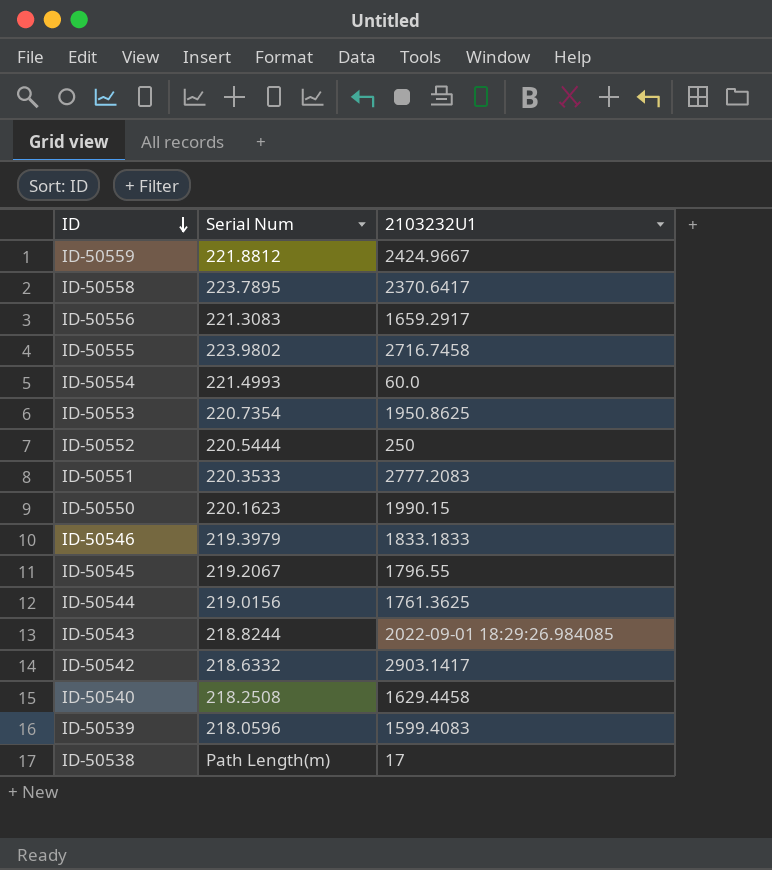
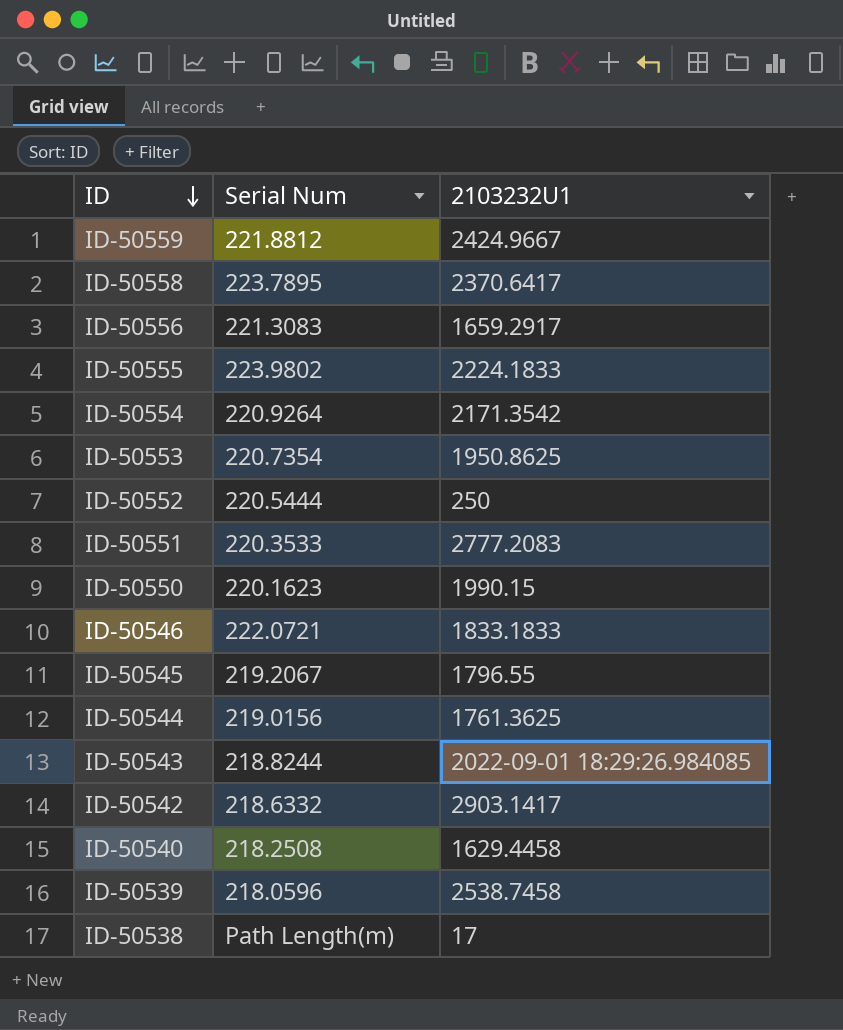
ID-50555 | 2103232U1: 2716.7458 -> 2224.1833
ID-50554 | Serial Num: 221.4993 -> 220.9264
ID-50554 | 2103232U1: 60.0 -> 2171.3542
ID-50546 | Serial Num: 219.3979 -> 222.0721
ID-50539 | 2103232U1: 1599.4083 -> 2538.7458

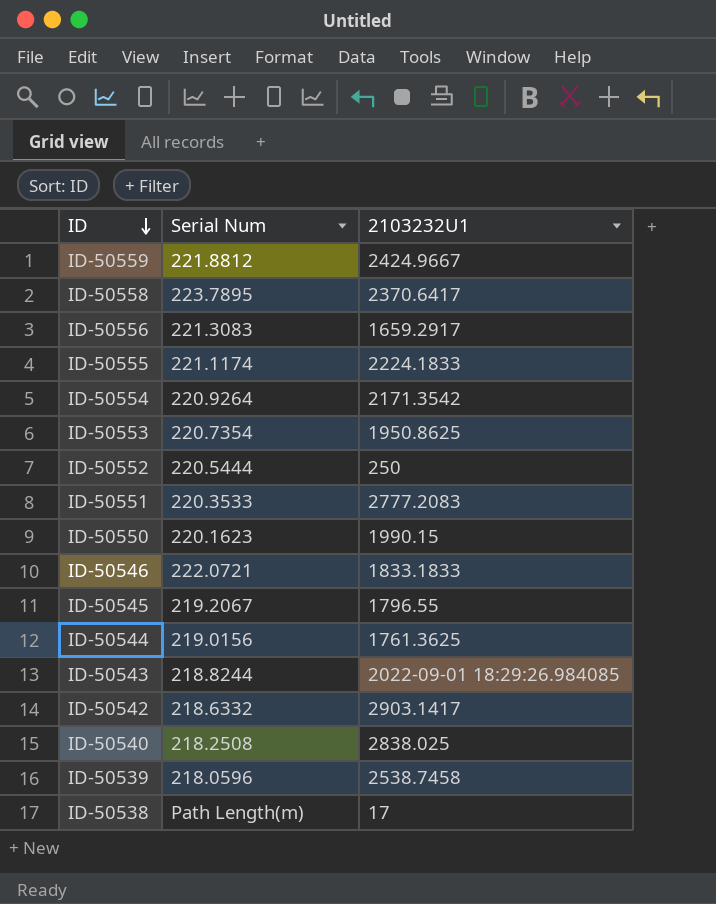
ID-50555 | Serial Num: 223.9802 -> 221.1174
ID-50540 | 2103232U1: 1629.4458 -> 2838.025

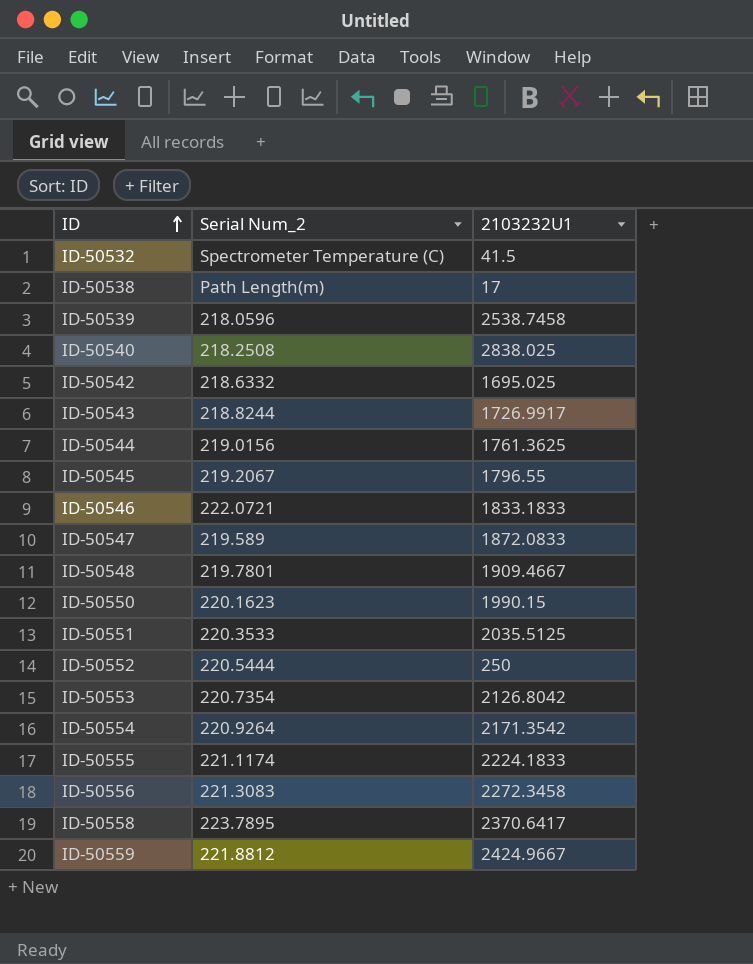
row order: ID descending -> ID ascending
column name: Serial Num -> Serial Num_2
row ID-50532: none -> Spectrometer Temperature (C) | 41.5
ID-50542 | 2103232U1: 2903.1417 -> 1695.025
ID-50543 | 2103232U1: 2022-09-01 18:29:26.984085 -> 1726.9917
row ID-50547: none -> 219.589 | 1872.0833
row ID-50548: none -> 219.7801 | 1909.4667
ID-50551 | 2103232U1: 2777.2083 -> 2035.5125
ID-50553 | 2103232U1: 1950.8625 -> 2126.8042
ID-50556 | 2103232U1: 1659.2917 -> 2272.3458

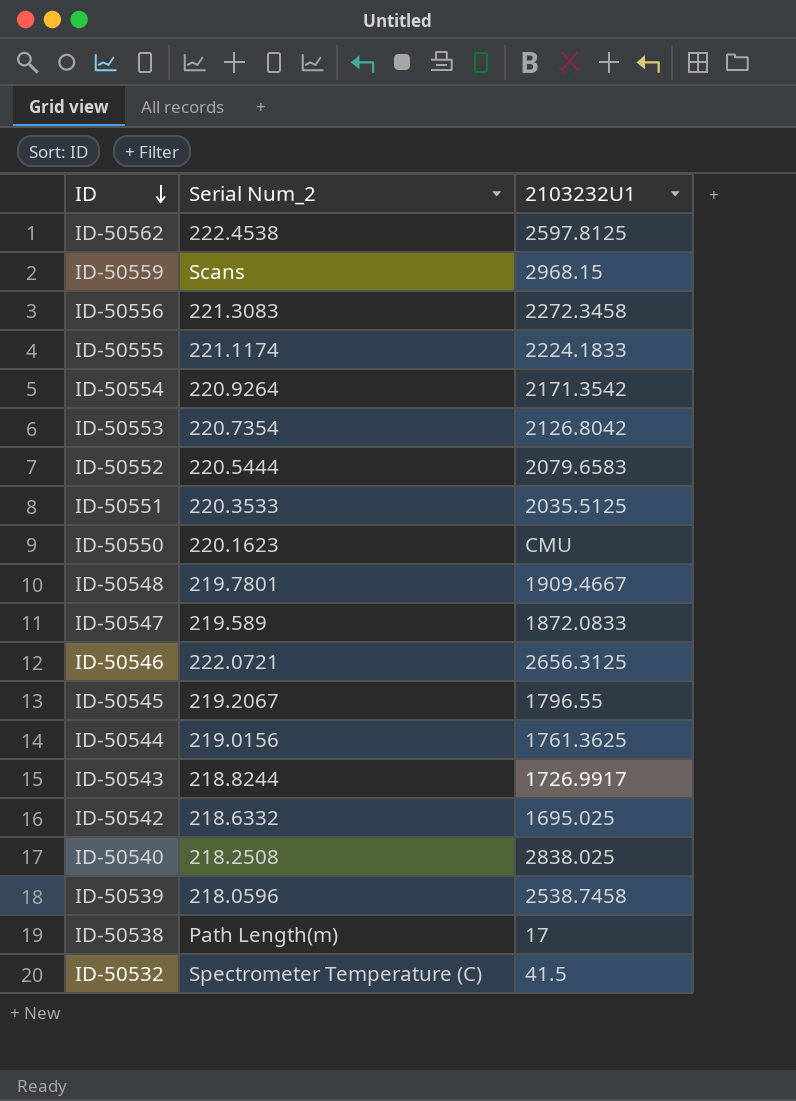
row order: ID ascending -> ID descending
row ID-50558: 223.7895 | 2370.6417 -> none
row ID-50562: none -> 222.4538 | 2597.8125
ID-50559 | Serial Num_2: 221.8812 -> Scans
ID-50559 | 2103232U1: 2424.9667 -> 2968.15
ID-50552 | 2103232U1: 250 -> 2079.6583
ID-50550 | 2103232U1: 1990.15 -> CMU
ID-50546 | 2103232U1: 1833.1833 -> 2656.3125

